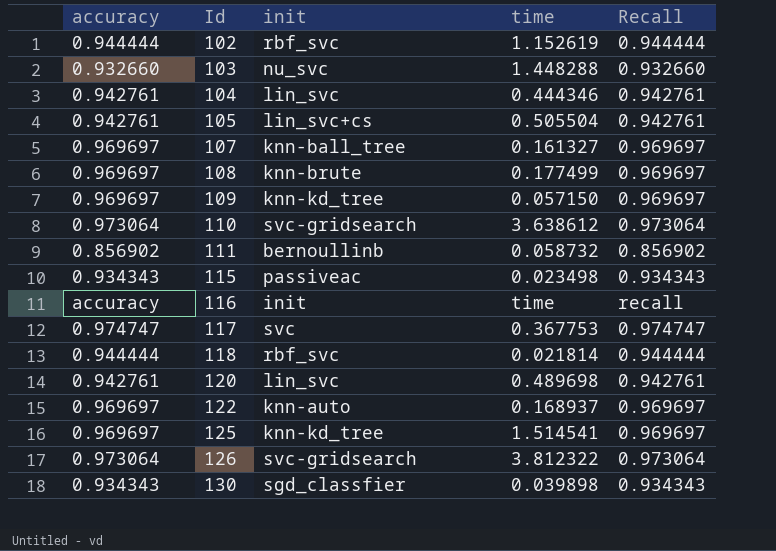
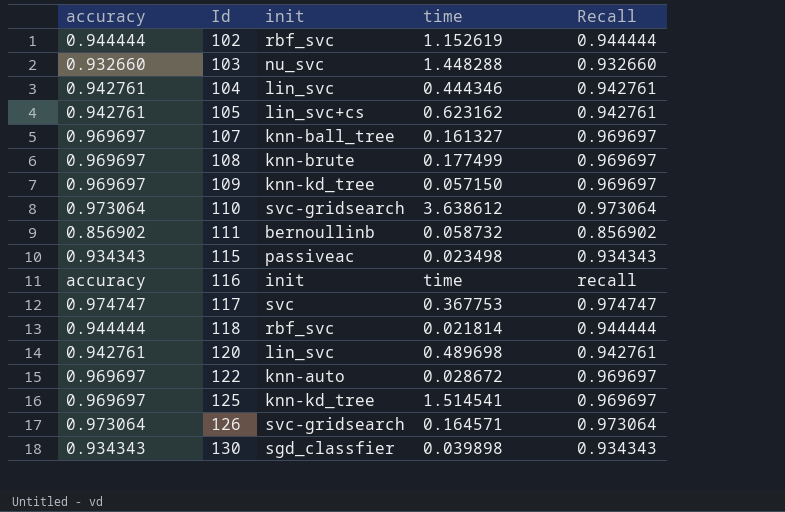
105 | time: 0.505504 -> 0.623162
122 | time: 0.168937 -> 0.028672
126 | time: 3.812322 -> 0.164571

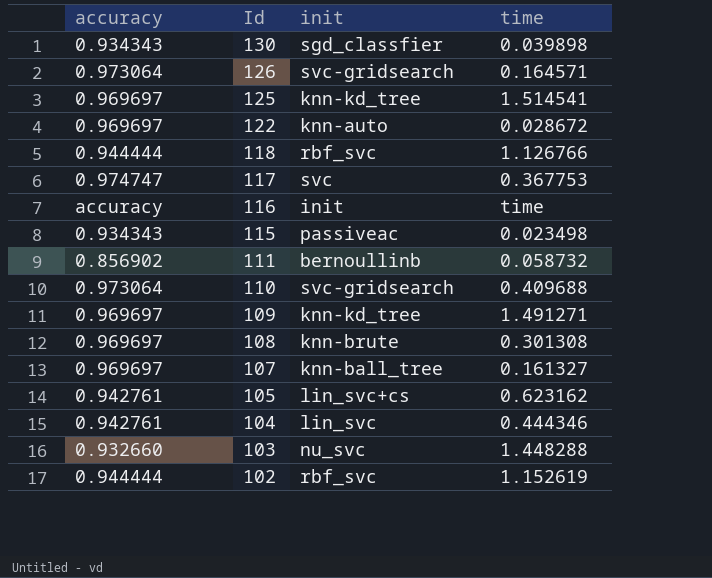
row order: Id ascending -> Id descending
column Recall | position: 5 -> none
row 120: 0.942761 | lin_svc | 0.489698 | 0.942761 -> none
118 | time: 0.021814 -> 1.126766
110 | time: 3.638612 -> 0.409688
109 | time: 0.057150 -> 1.491271
108 | time: 0.177499 -> 0.301308

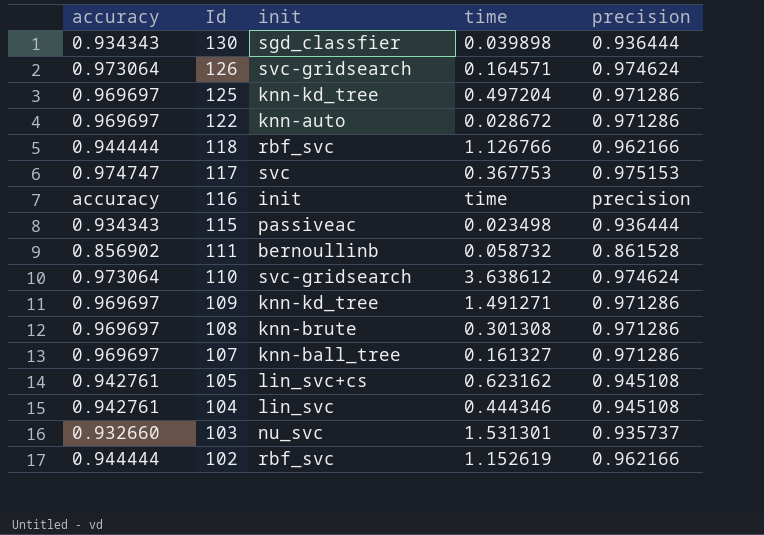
column precision | position: none -> 5
125 | time: 1.514541 -> 0.497204
110 | time: 0.409688 -> 3.638612
103 | time: 1.448288 -> 1.531301

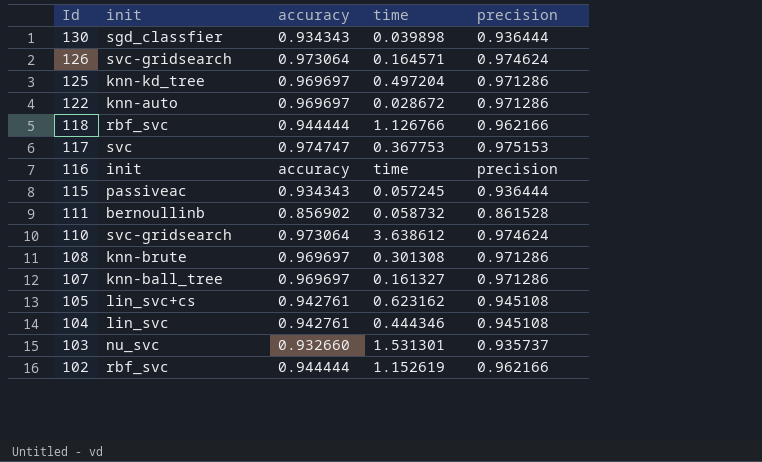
column accuracy | position: 1 -> 3
row 109: 0.969697 | knn-kd_tree | 1.491271 | 0.971286 -> none
115 | time: 0.023498 -> 0.057245

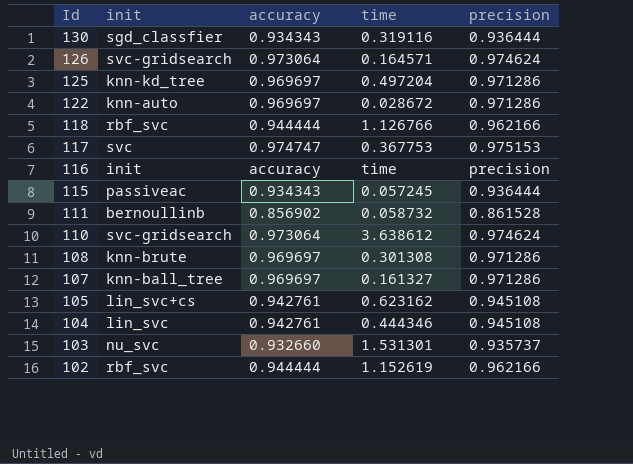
130 | time: 0.039898 -> 0.319116

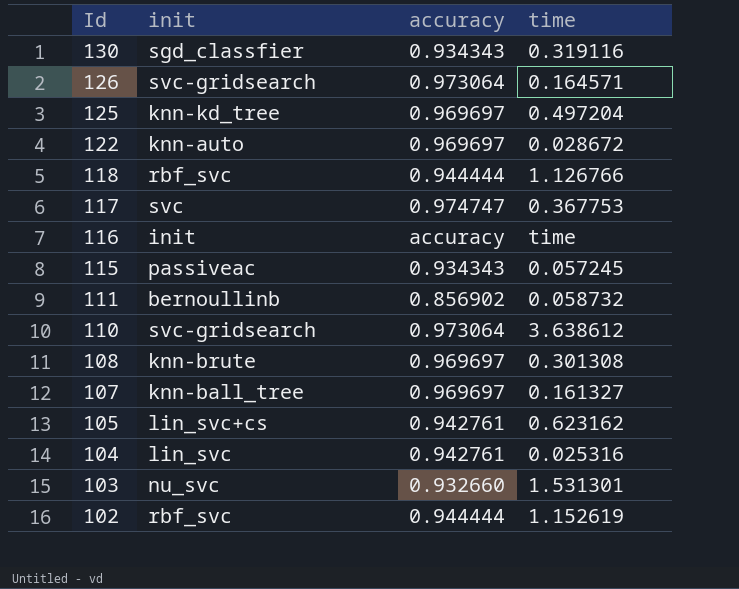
column precision | position: 5 -> none
104 | time: 0.444346 -> 0.025316

